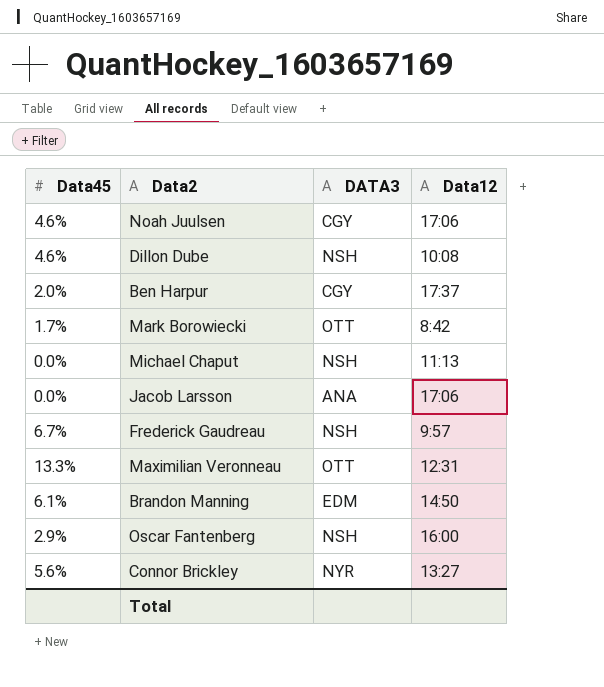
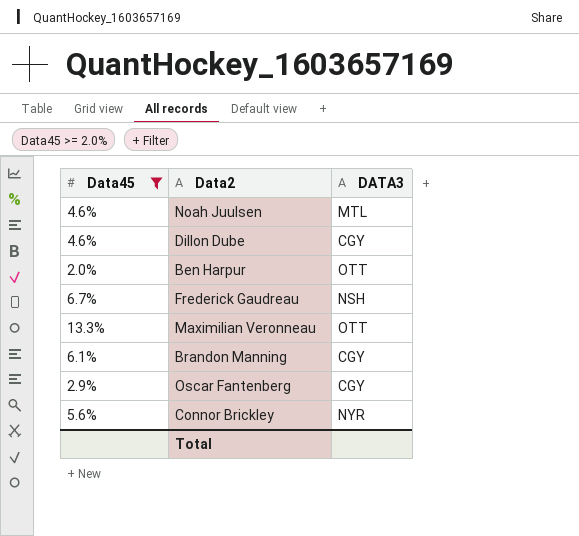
filter: none -> Data45 >= 2.0%
column Data12 | position: 4 -> none
Noah Juulsen | DATA3: CGY -> MTL
Dillon Dube | DATA3: NSH -> CGY
Ben Harpur | DATA3: CGY -> OTT
Brandon Manning | DATA3: EDM -> CGY
Oscar Fantenberg | DATA3: NSH -> CGY

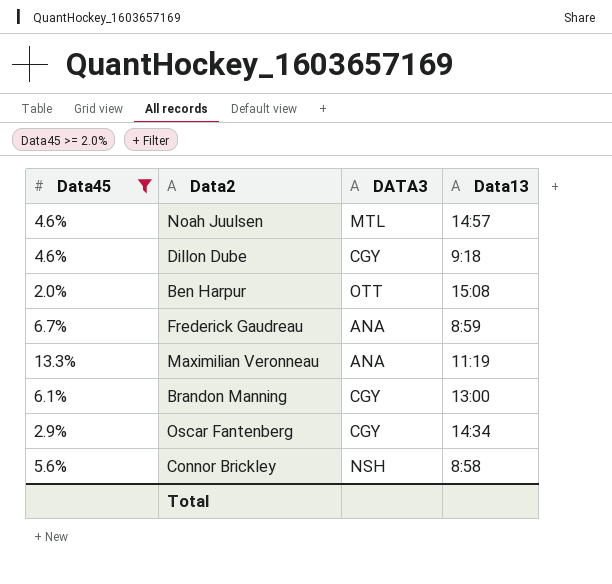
column Data13 | position: none -> 4
Frederick Gaudreau | DATA3: NSH -> ANA
Maximilian Veronneau | DATA3: OTT -> ANA
Connor Brickley | DATA3: NYR -> NSH

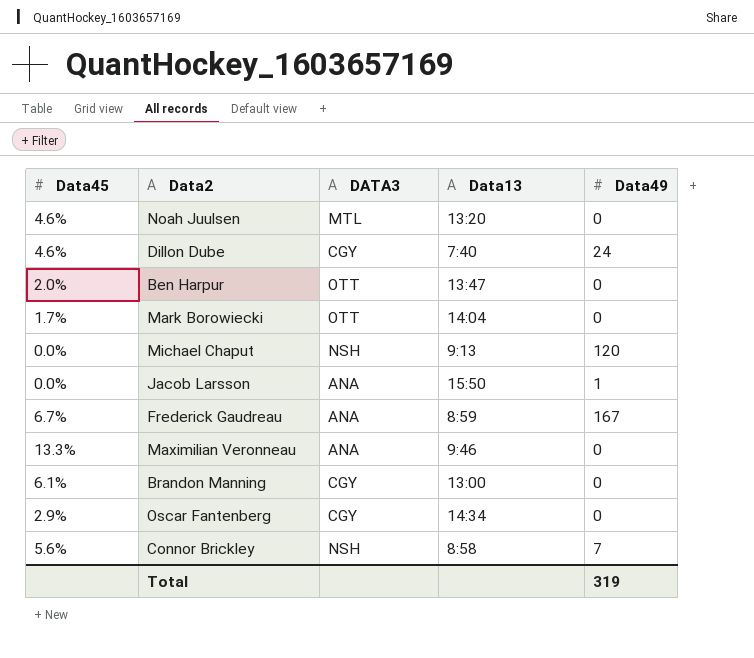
filter: Data45 >= 2.0% -> none
column Data49 | position: none -> 5
Noah Juulsen | Data13: 14:57 -> 13:20
Dillon Dube | Data13: 9:18 -> 7:40
Ben Harpur | Data13: 15:08 -> 13:47
Maximilian Veronneau | Data13: 11:19 -> 9:46

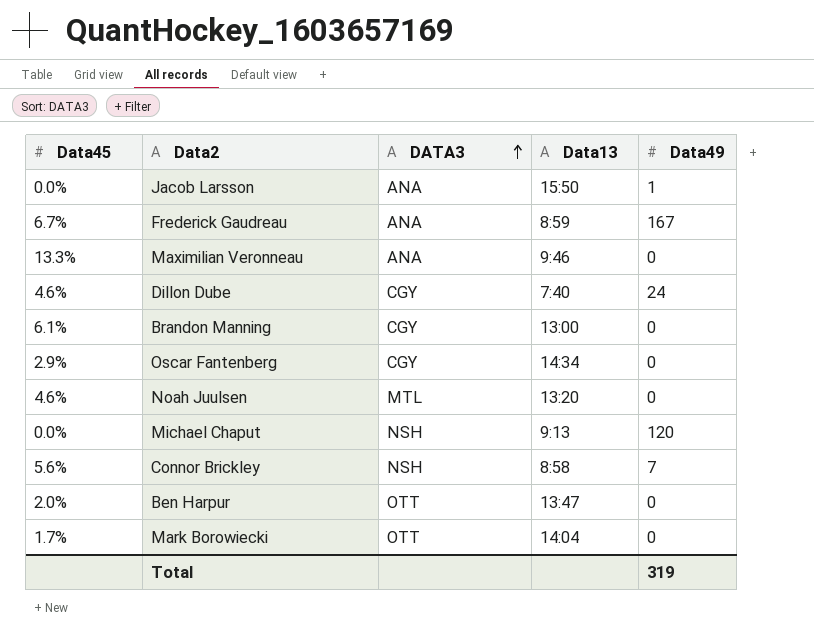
row order: none -> DATA3 ascending

